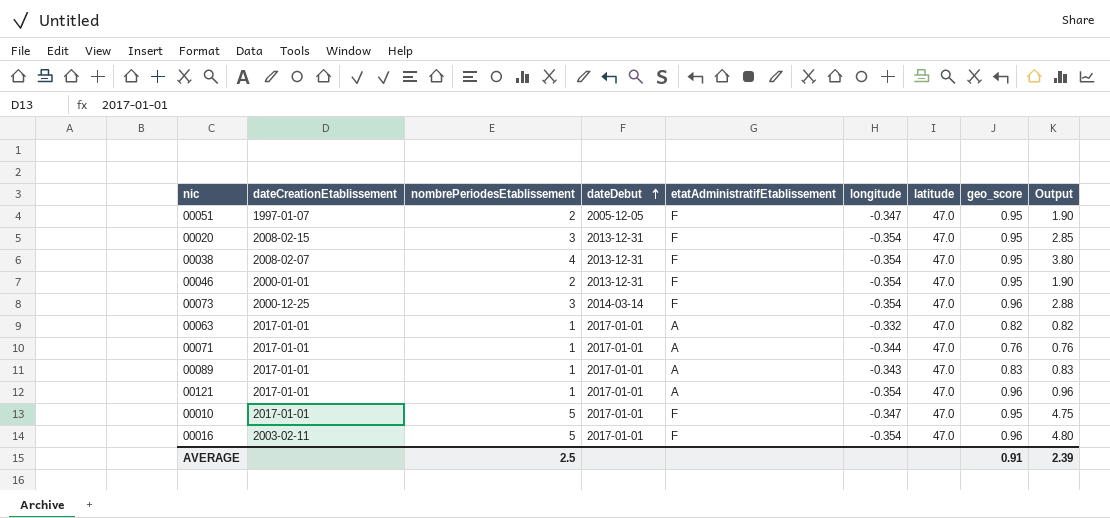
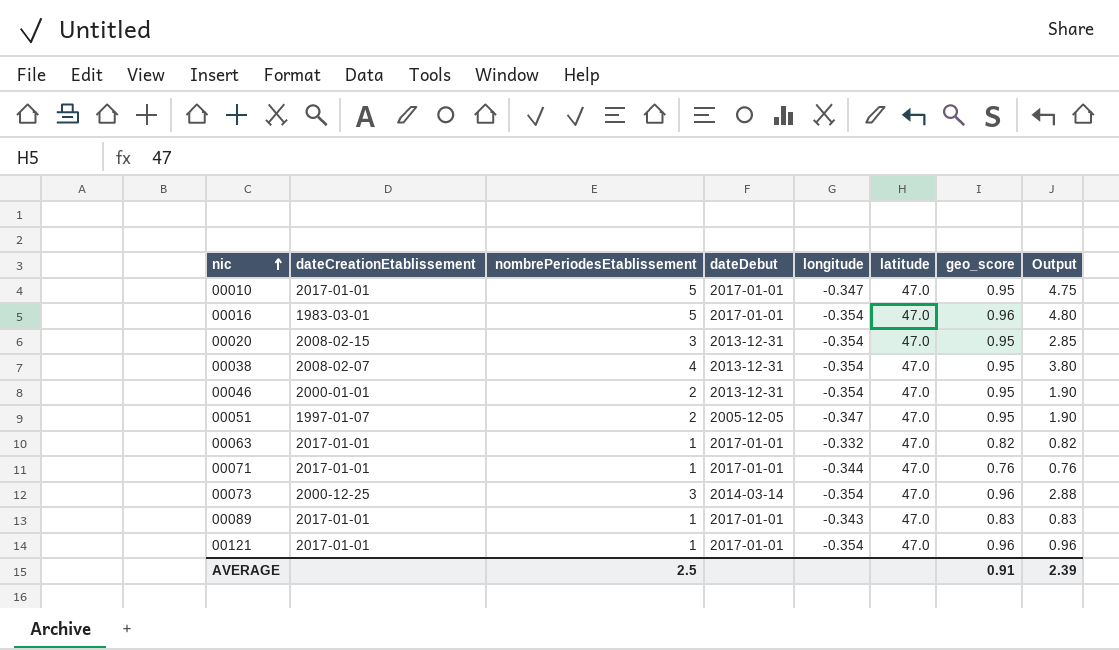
row order: dateDebut ascending -> nic ascending
column etatAdministratifEtablissement | position: 5 -> none
00016 | dateCreationEtablissement: 2003-02-11 -> 1983-03-01

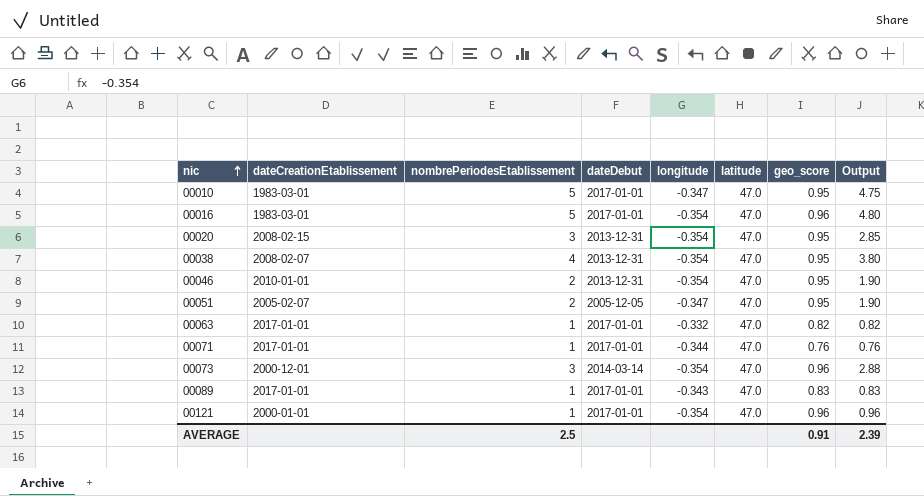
00010 | dateCreationEtablissement: 2017-01-01 -> 1983-03-01
00046 | dateCreationEtablissement: 2000-01-01 -> 2010-01-01
00051 | dateCreationEtablissement: 1997-01-07 -> 2005-02-07
00073 | dateCreationEtablissement: 2000-12-25 -> 2000-12-01
00121 | dateCreationEtablissement: 2017-01-01 -> 2000-01-01

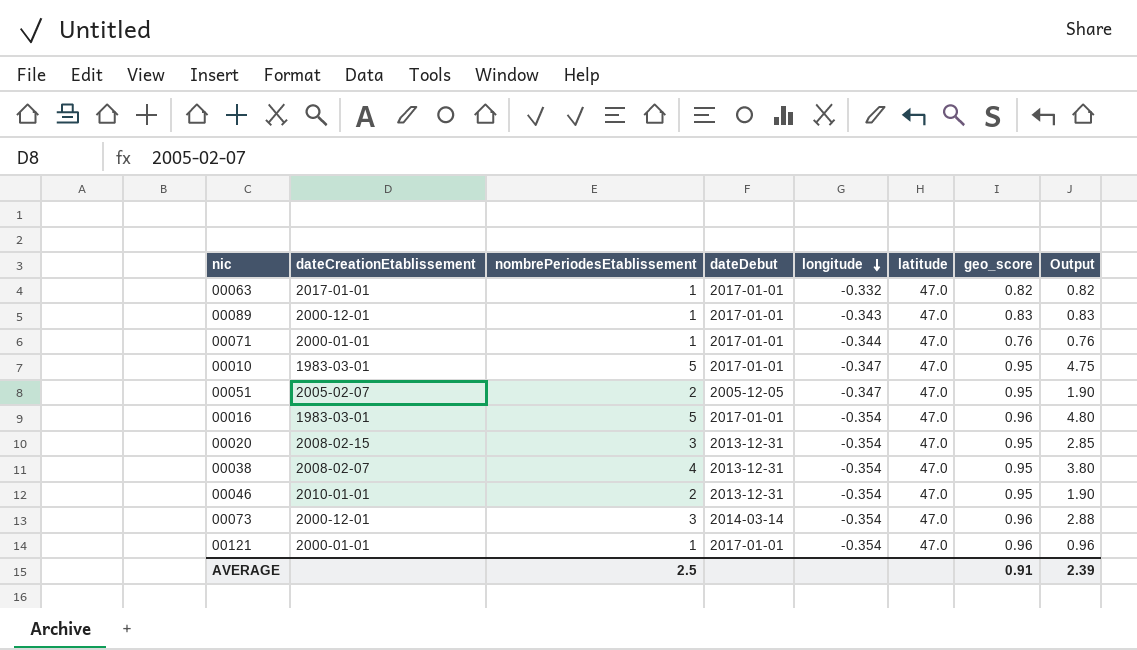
row order: nic ascending -> longitude descending
00089 | dateCreationEtablissement: 2017-01-01 -> 2000-12-01
00071 | dateCreationEtablissement: 2017-01-01 -> 2000-01-01

